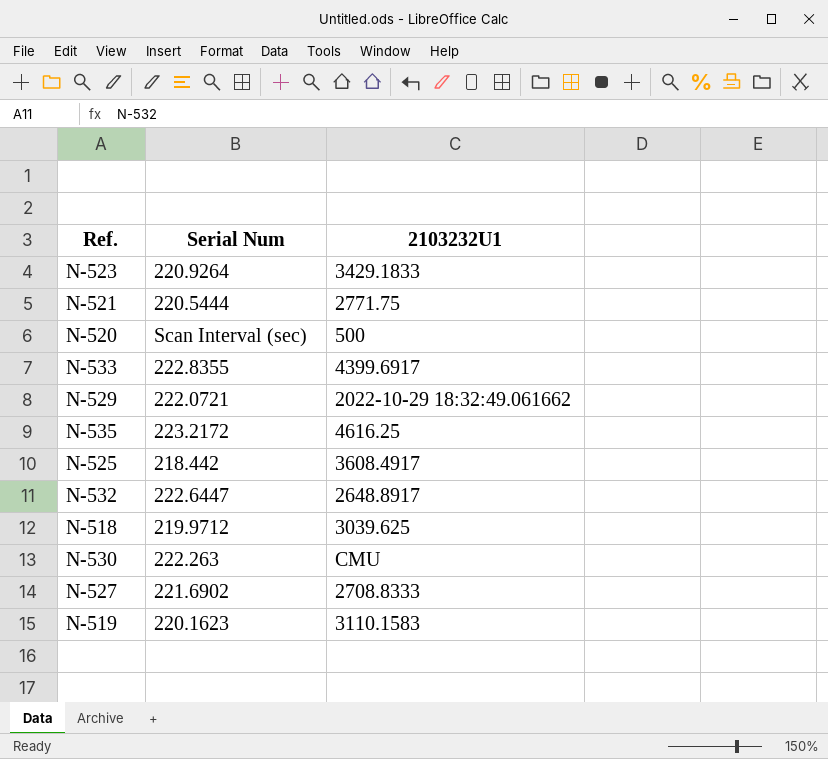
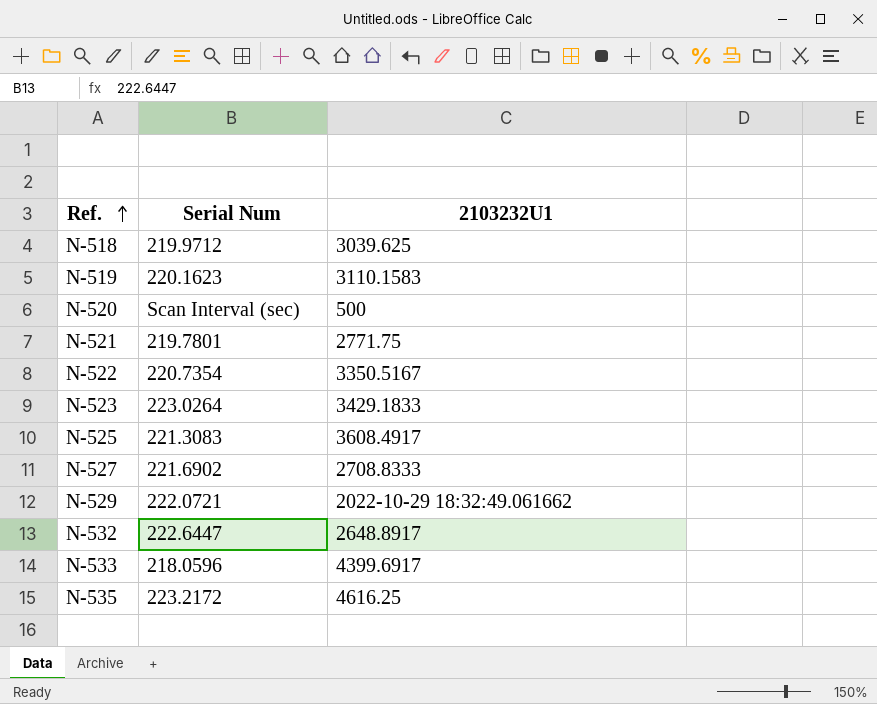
row order: none -> Ref. ascending
row N-530: 222.263 | CMU -> none
N-521 | Serial Num: 220.5444 -> 219.7801
row N-522: none -> 220.7354 | 3350.5167
N-523 | Serial Num: 220.9264 -> 223.0264
N-525 | Serial Num: 218.442 -> 221.3083
N-533 | Serial Num: 222.8355 -> 218.0596

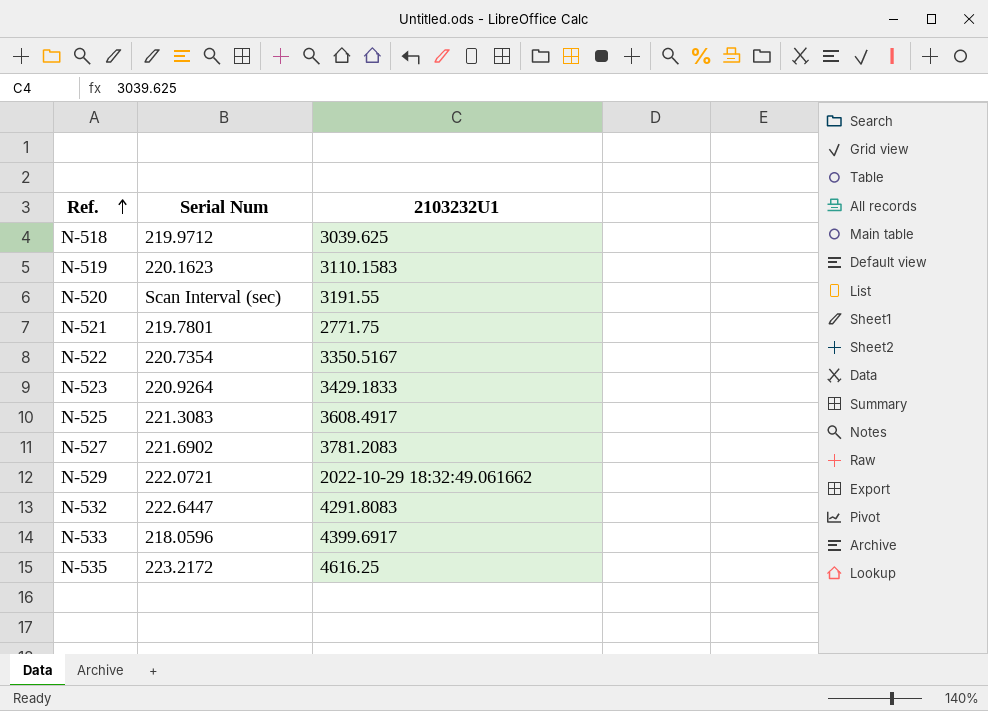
N-520 | 2103232U1: 500 -> 3191.55
N-523 | Serial Num: 223.0264 -> 220.9264
N-527 | 2103232U1: 2708.8333 -> 3781.2083
N-532 | 2103232U1: 2648.8917 -> 4291.8083

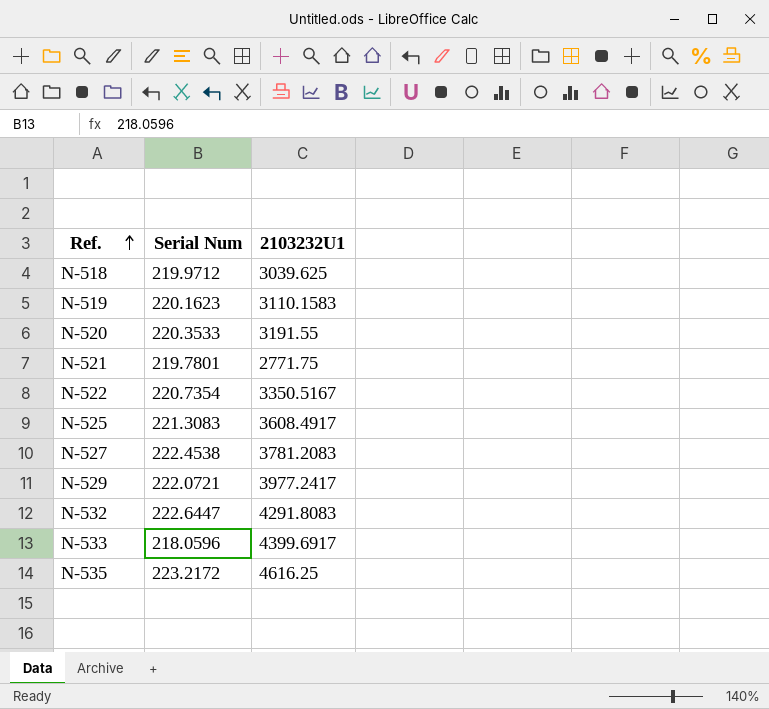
row N-523: 220.9264 | 3429.1833 -> none
N-520 | Serial Num: Scan Interval (sec) -> 220.3533
N-527 | Serial Num: 221.6902 -> 222.4538
N-529 | 2103232U1: 2022-10-29 18:32:49.061662 -> 3977.2417

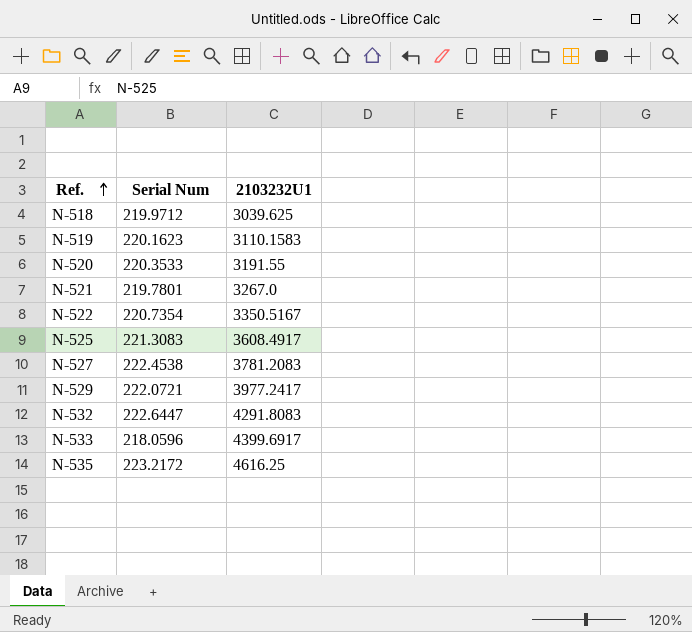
N-521 | 2103232U1: 2771.75 -> 3267.0

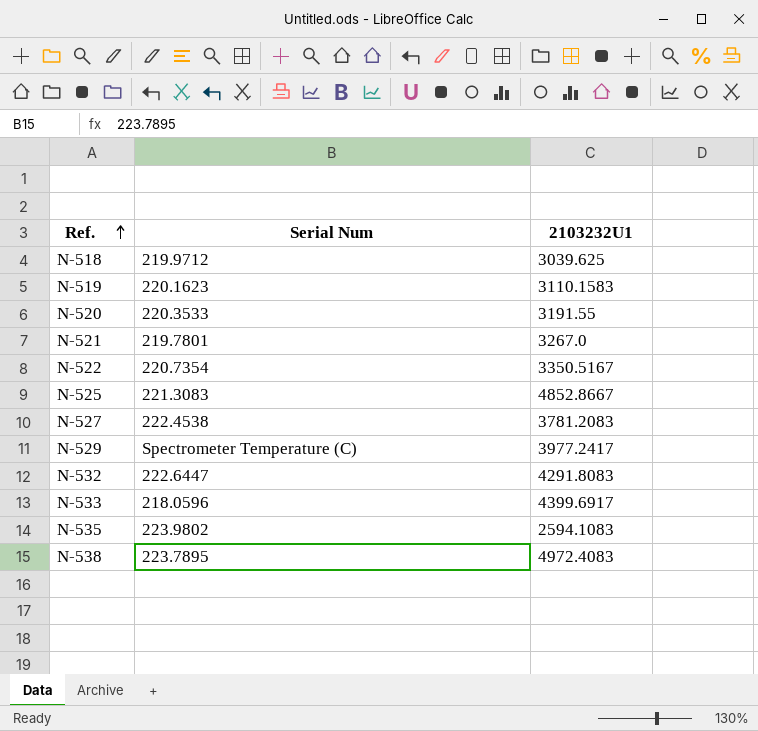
N-525 | 2103232U1: 3608.4917 -> 4852.8667
N-529 | Serial Num: 222.0721 -> Spectrometer Temperature (C)
N-535 | Serial Num: 223.2172 -> 223.9802
N-535 | 2103232U1: 4616.25 -> 2594.1083
row N-538: none -> 223.7895 | 4972.4083

